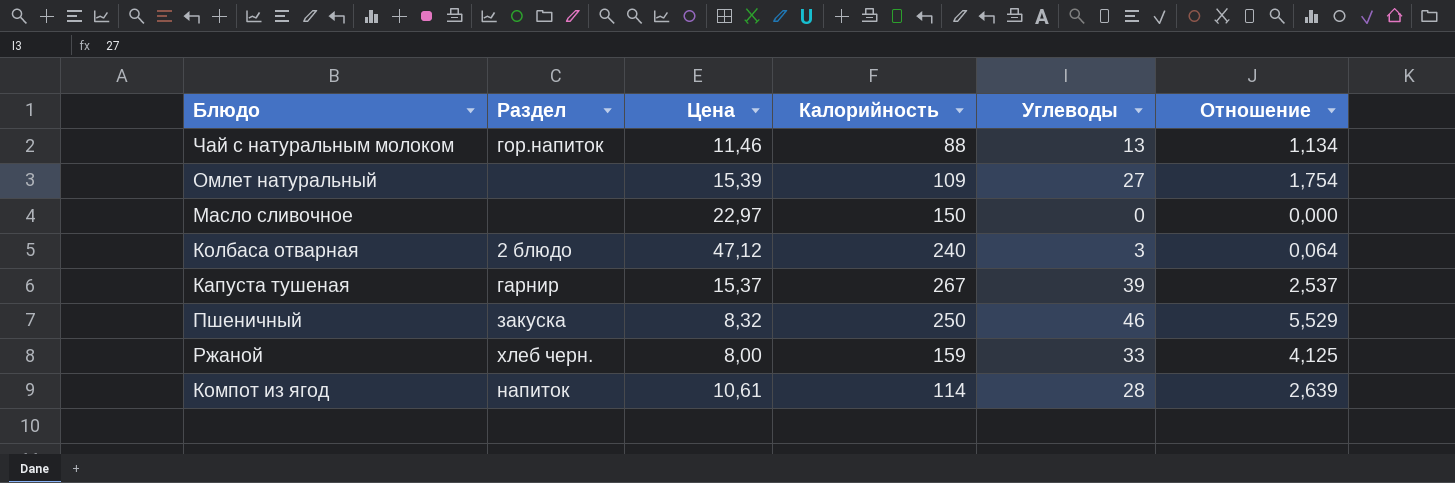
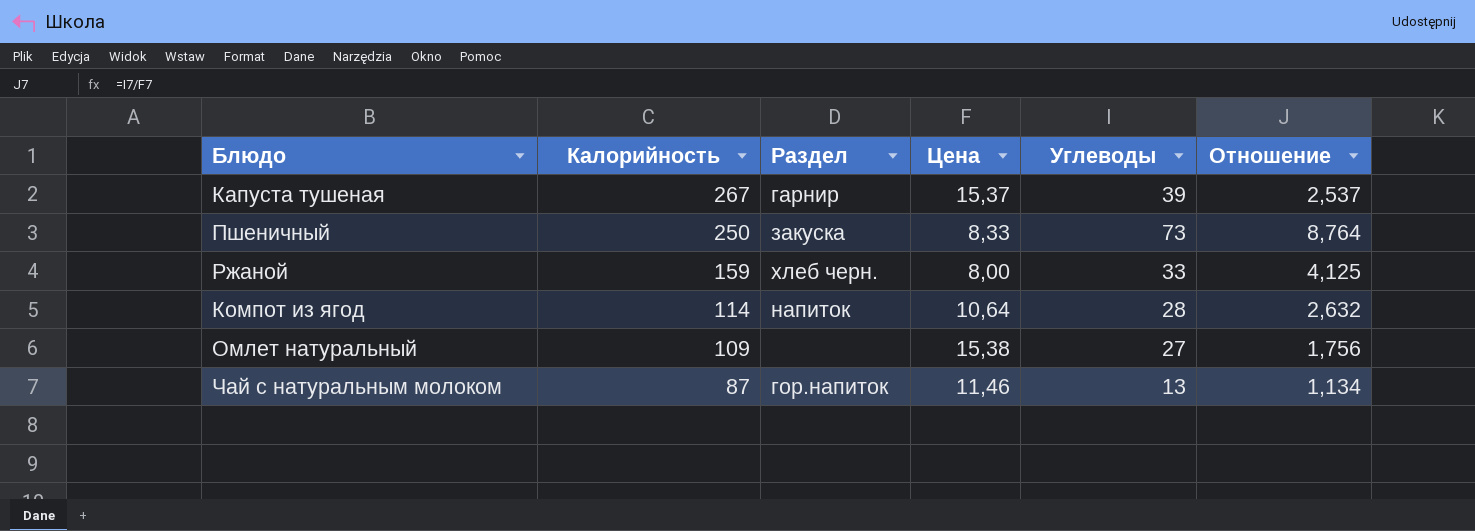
row order: none -> Калорийность descending
column Калорийность | position: 4 -> 2
row Масло сливочное: none | 22,97 | 150 | 0 | 0,000 -> none
row Колбаса отварная: 2 блюдо | 47,12 | 240 | 3 | 0,064 -> none
Пшеничный | Цена: 8,32 -> 8,33
Пшеничный | Углеводы: 46 -> 73
Пшеничный | Отношение: 5,529 -> 8,764
Компот из ягод | Цена: 10,61 -> 10,64
Компот из ягод | Отношение: 2,639 -> 2,632
Омлет натуральный | Цена: 15,39 -> 15,38
Омлет натуральный | Отношение: 1,754 -> 1,756
Чай с натуральным молоком | Калорийность: 88 -> 87

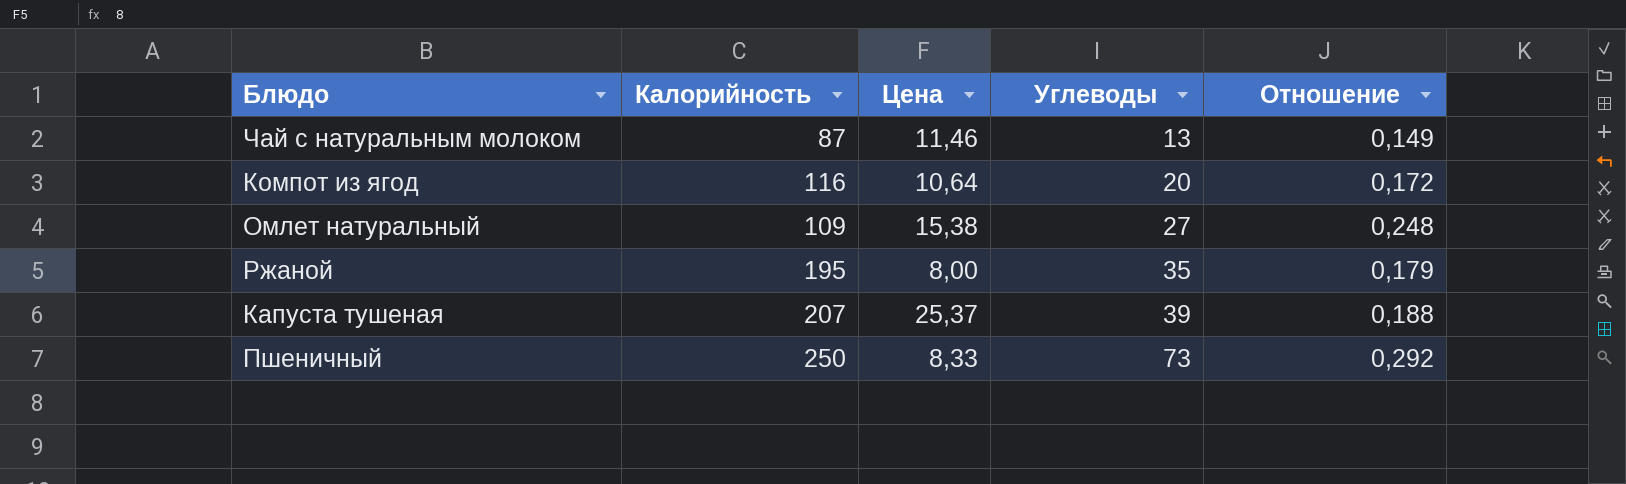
row order: Калорийность descending -> Углеводы ascending
column Раздел | position: 3 -> none
column Отношение | formula: [Углеводы] / [Цена] -> [Углеводы] / [Калорийность]
Компот из ягод | Калорийность: 114 -> 116
Компот из ягод | Углеводы: 28 -> 20
Ржаной | Калорийность: 159 -> 195
Ржаной | Углеводы: 33 -> 35
Капуста тушеная | Калорийность: 267 -> 207
Капуста тушеная | Цена: 15,37 -> 25,37

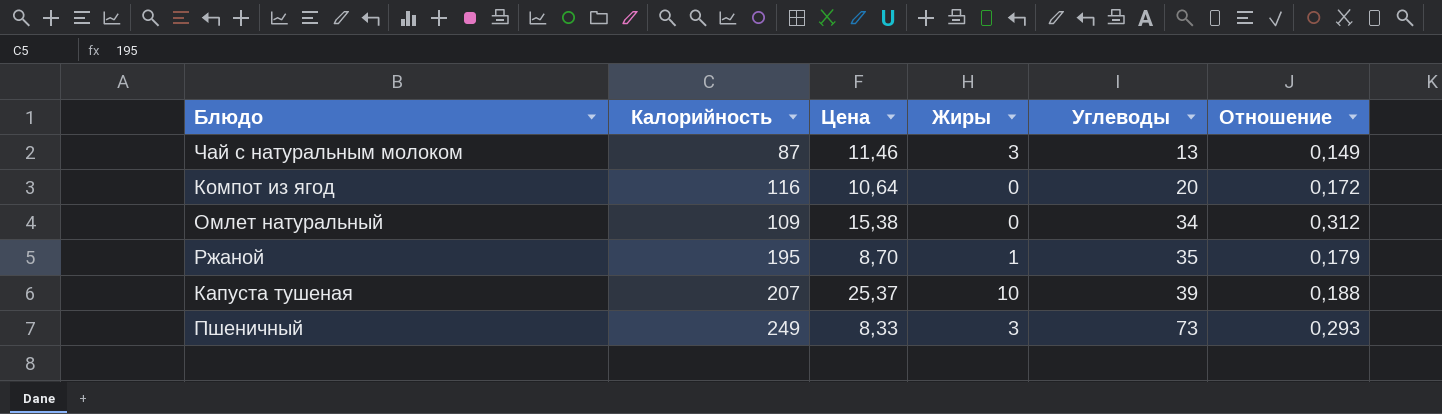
column Жиры | position: none -> 4
Омлет натуральный | Углеводы: 27 -> 34
Омлет натуральный | Отношение: 0,248 -> 0,312
Ржаной | Цена: 8,00 -> 8,70
Пшеничный | Калорийность: 250 -> 249
Пшеничный | Отношение: 0,292 -> 0,293

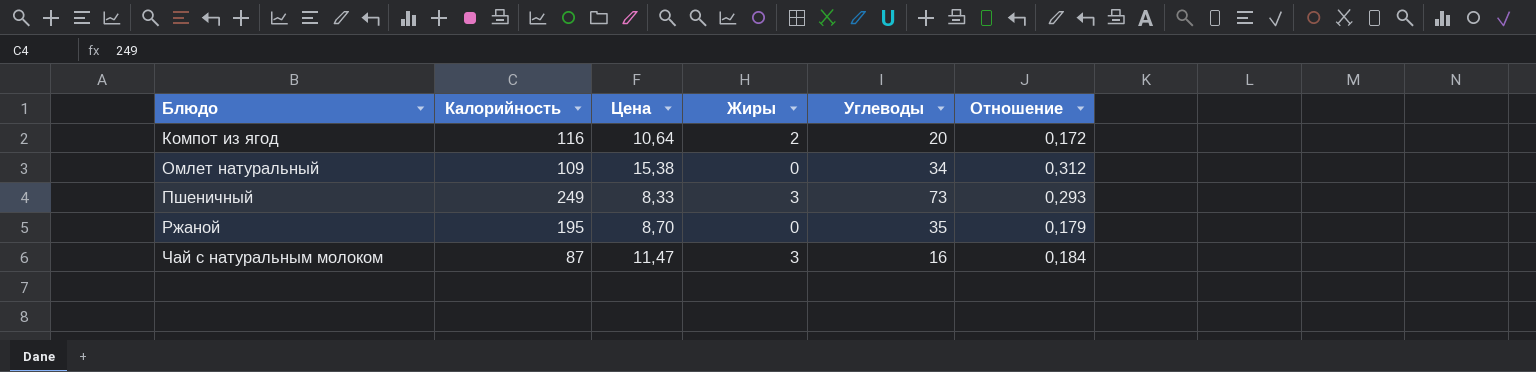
row order: Углеводы ascending -> Блюдо ascending
row Капуста тушеная: 207 | 25,37 | 10 | 39 | 0,188 -> none
Компот из ягод | Жиры: 0 -> 2
Ржаной | Жиры: 1 -> 0
Чай с натуральным молоком | Цена: 11,46 -> 11,47
Чай с натуральным молоком | Углеводы: 13 -> 16
Чай с натуральным молоком | Отношение: 0,149 -> 0,184

